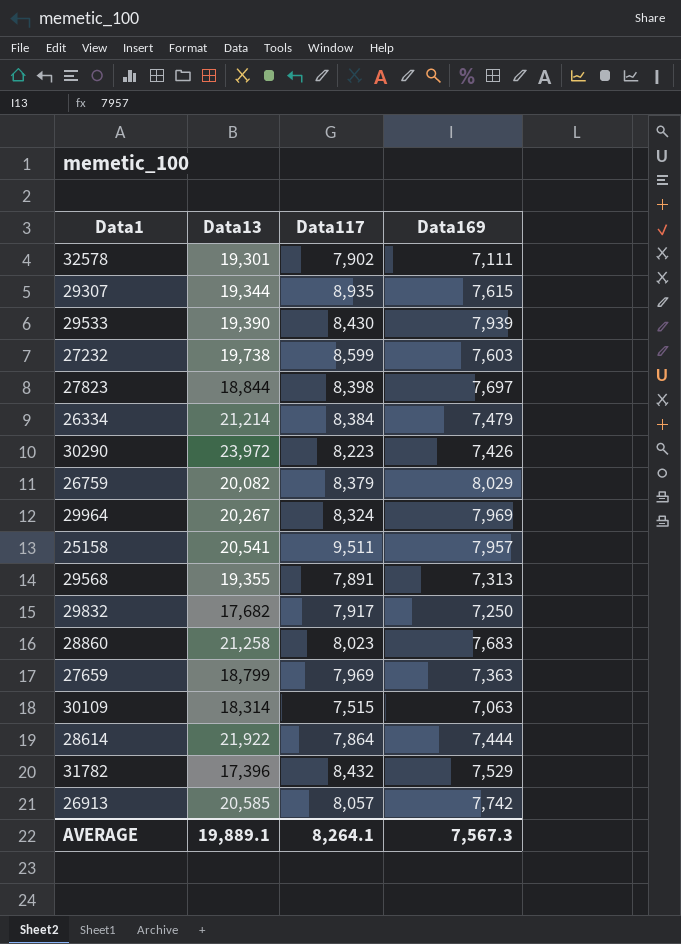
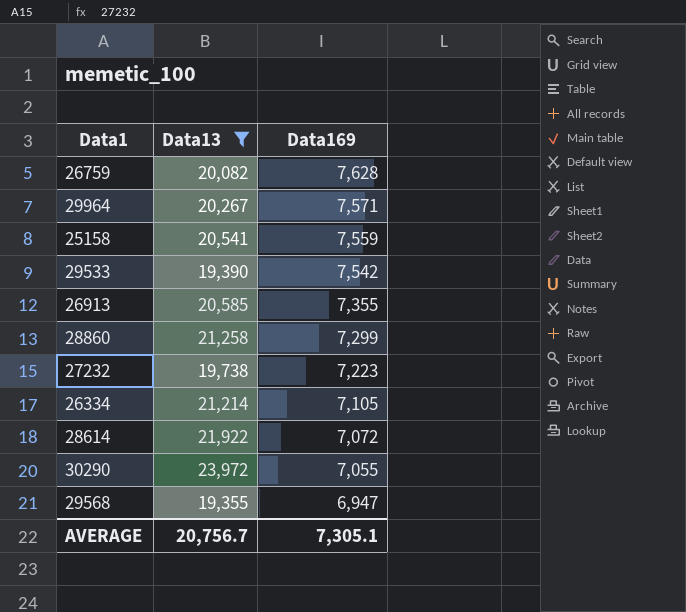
filter: none -> Data13 >= 19,355
row order: none -> Data169 descending
column Data117 | position: 3 -> none
26759 | Data169: 8,029 -> 7,628
29964 | Data169: 7,969 -> 7,571
25158 | Data169: 7,957 -> 7,559
29533 | Data169: 7,939 -> 7,542
26913 | Data169: 7,742 -> 7,355
28860 | Data169: 7,683 -> 7,299
27232 | Data169: 7,603 -> 7,223
26334 | Data169: 7,479 -> 7,105
28614 | Data169: 7,444 -> 7,072
30290 | Data169: 7,426 -> 7,055
29568 | Data169: 7,313 -> 6,947
AVERAGE | Data13: 19,889.1 -> 20,756.7
AVERAGE | Data169: 7,567.3 -> 7,305.1

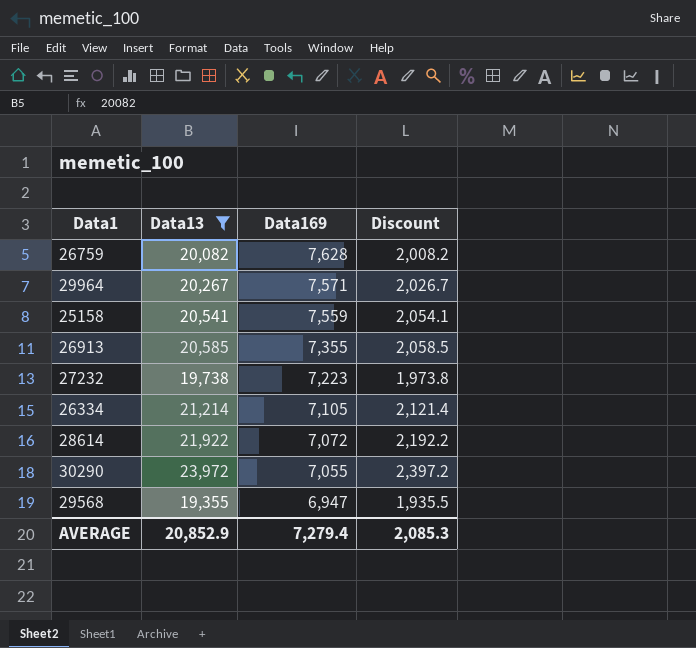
column Discount | formula: none -> [Data13] * 0.1
row 29533: 19,390 | 7,542 -> none
row 28860: 21,258 | 7,299 -> none
AVERAGE | Data13: 20,756.7 -> 20,852.9
AVERAGE | Data169: 7,305.1 -> 7,279.4

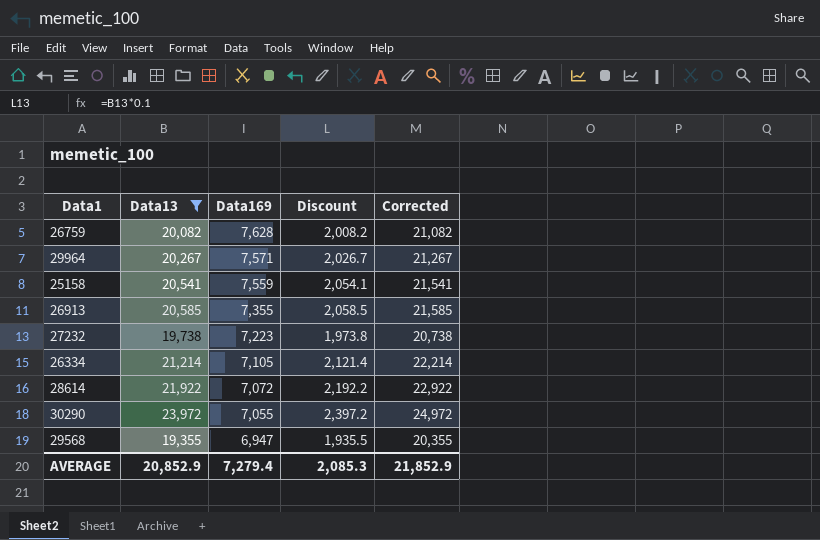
column Corrected | formula: none -> [Data13] + 1000

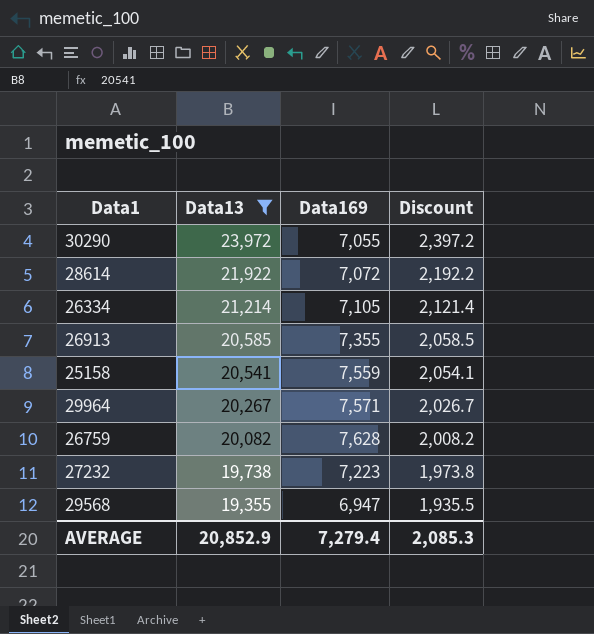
row order: Data169 descending -> Data13 descending
column Corrected | formula: [Data13] + 1000 -> none

